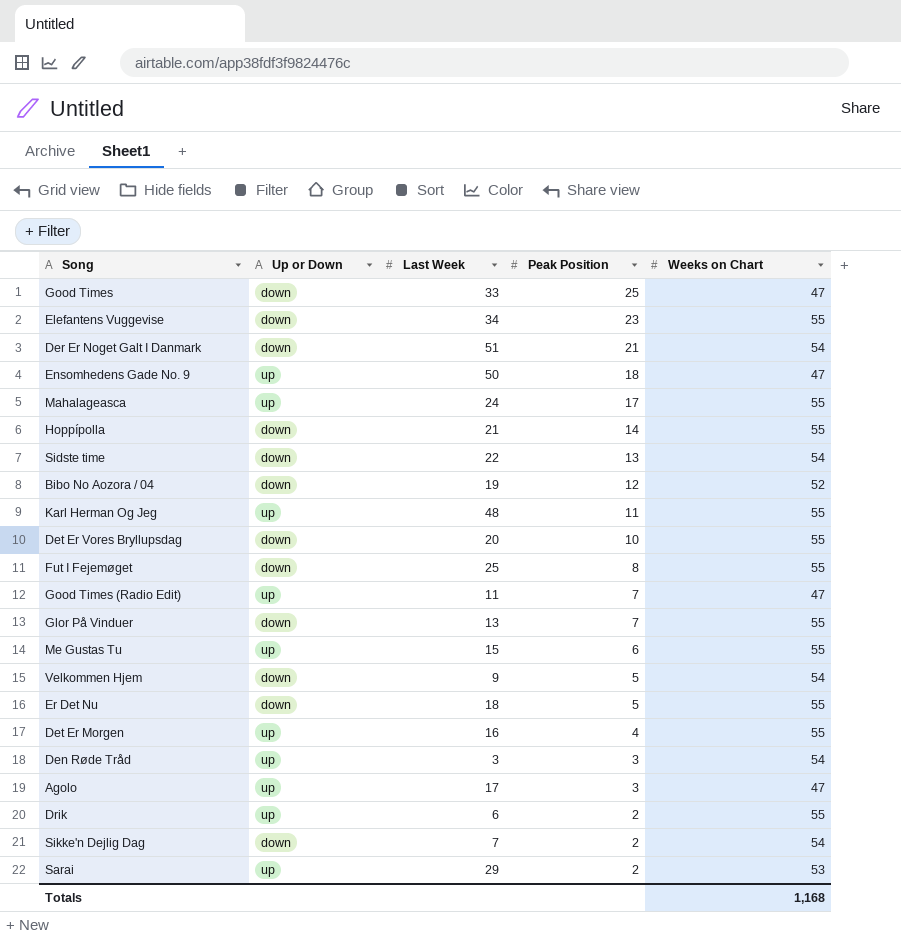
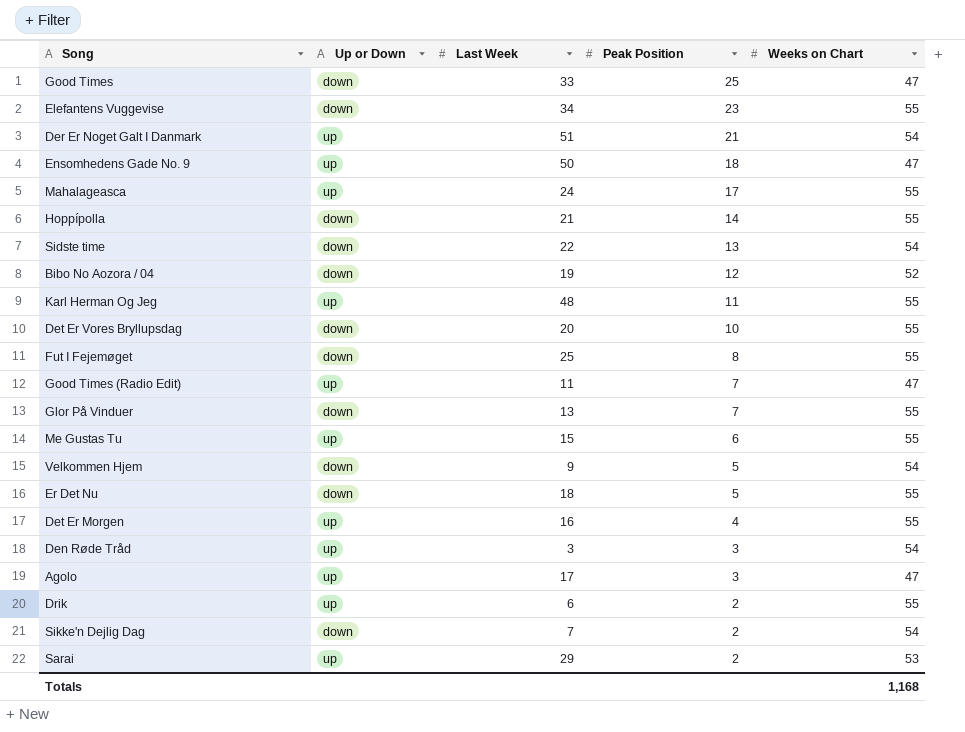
Der Er Noget Galt I Danmark | Up or Down: down -> up

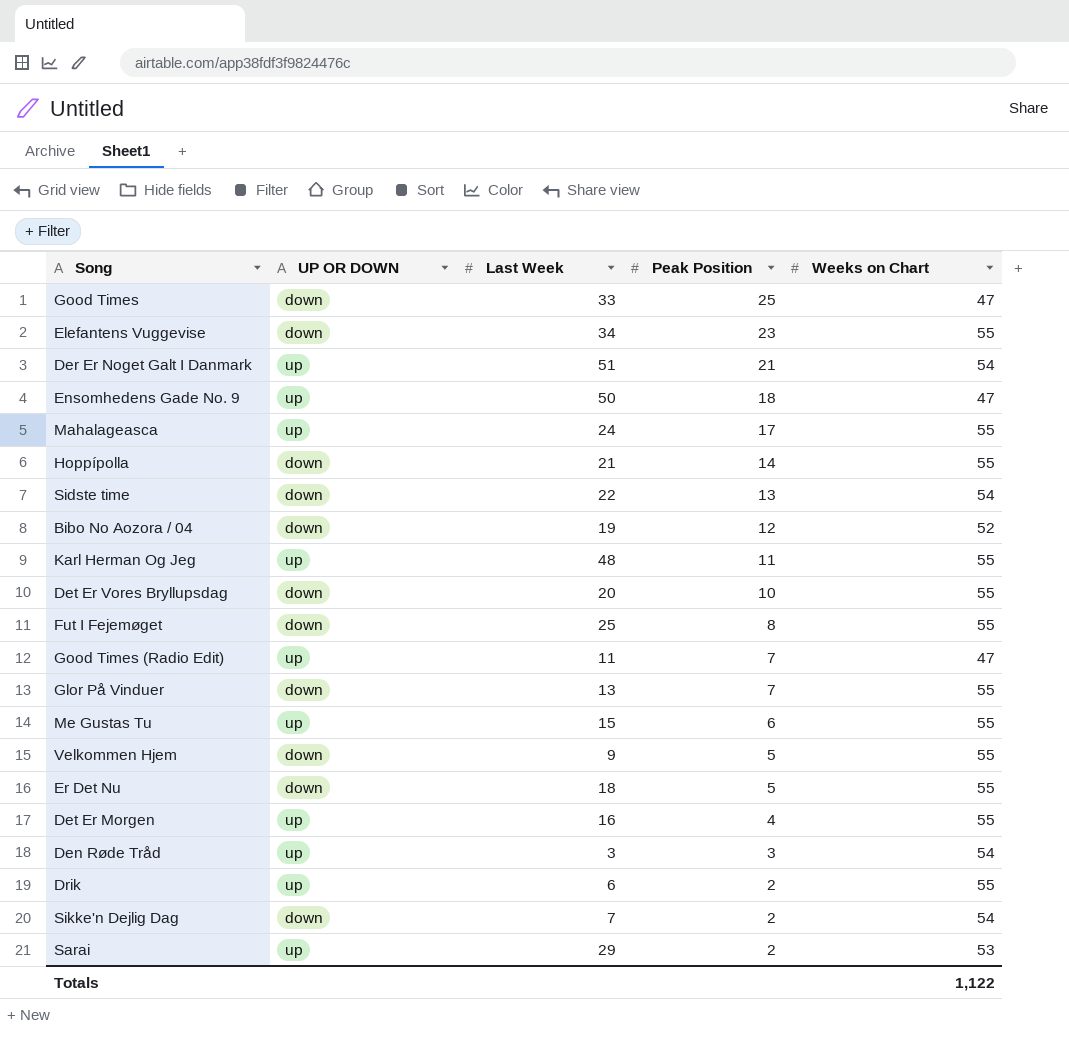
column name: Up or Down -> UP OR DOWN
row Agolo: up | 17 | 3 | 47 -> none
Velkommen Hjem | Weeks on Chart: 54 -> 55
Totals | Weeks on Chart: 1,168 -> 1,122

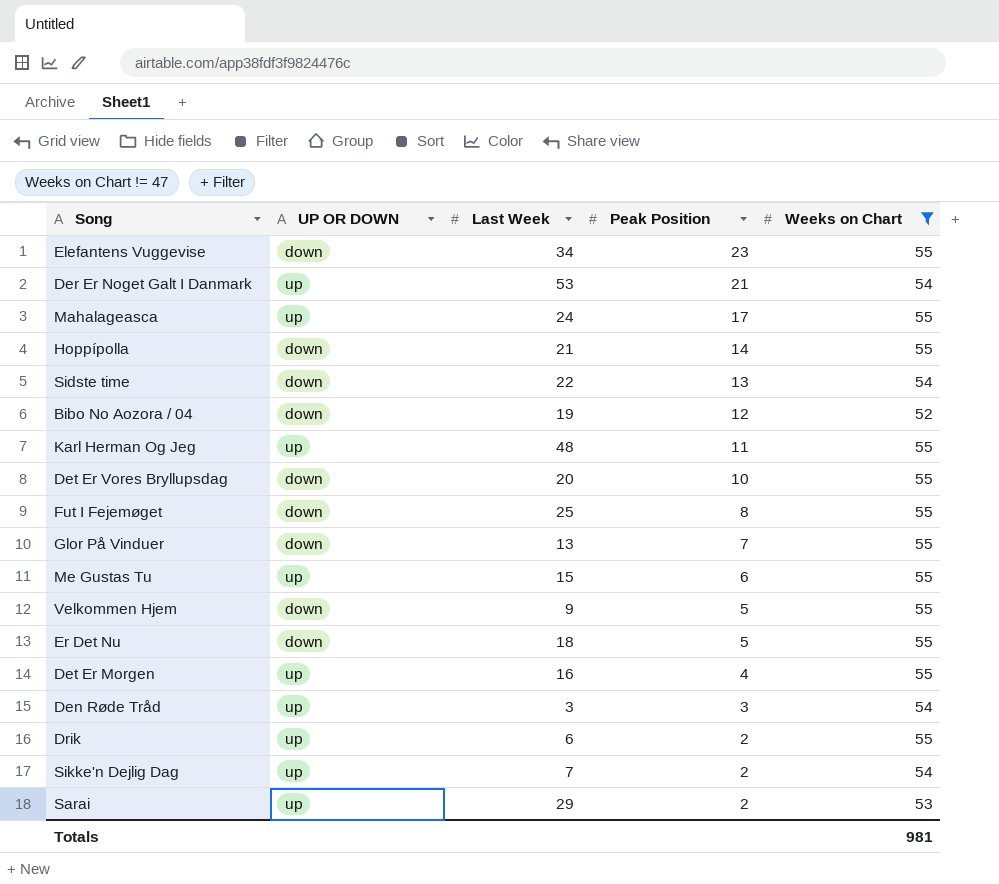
filter: none -> Weeks on Chart != 47
Der Er Noget Galt I Danmark | Last Week: 51 -> 53
Sikke'n Dejlig Dag | UP OR DOWN: down -> up
Totals | Weeks on Chart: 1,122 -> 981

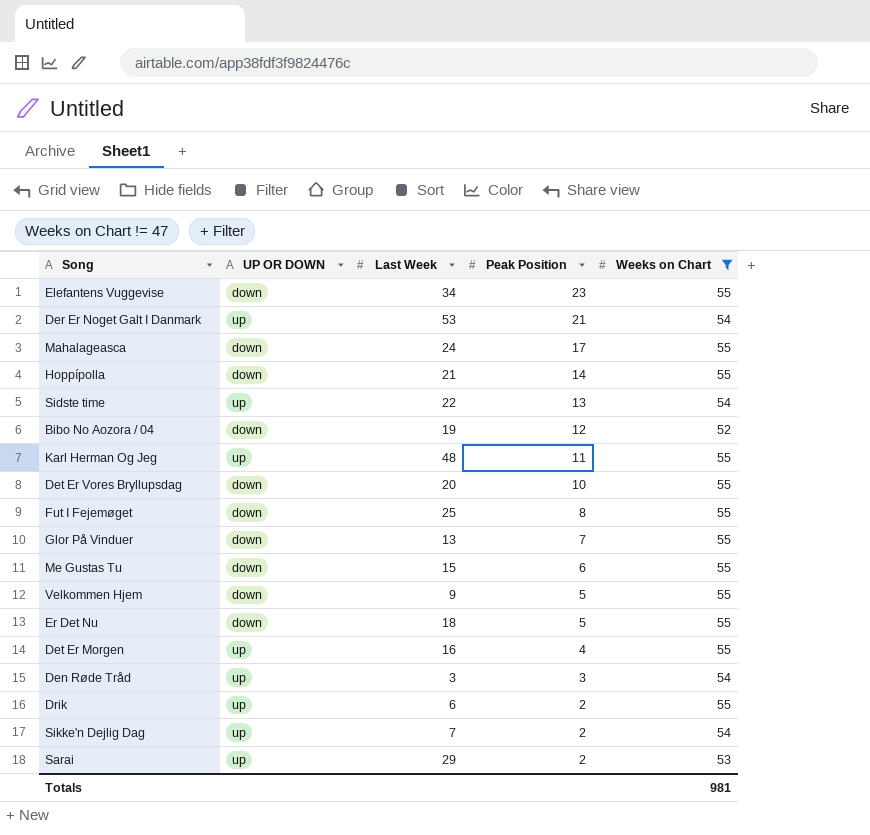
Mahalageasca | UP OR DOWN: up -> down
Sidste time | UP OR DOWN: down -> up
Me Gustas Tu | UP OR DOWN: up -> down

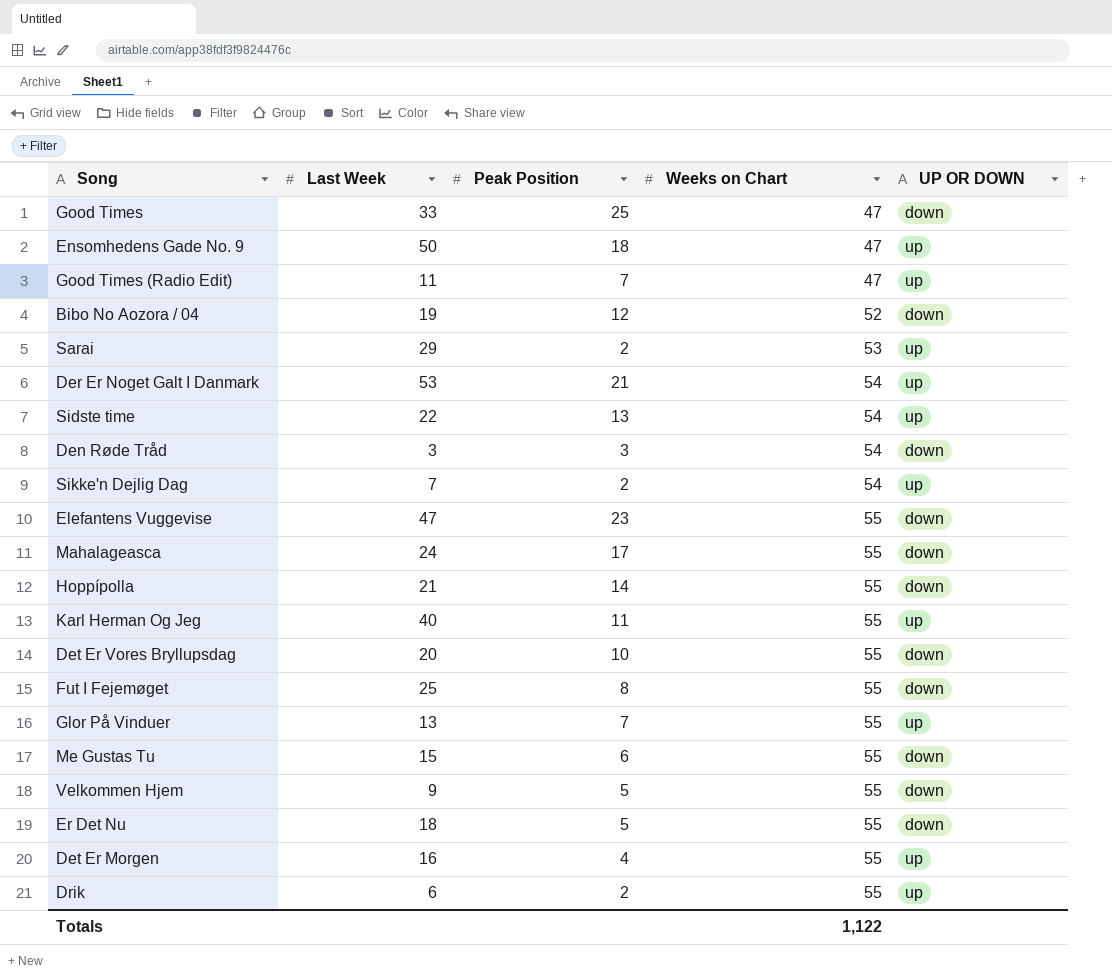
filter: Weeks on Chart != 47 -> none
row order: Peak Position descending -> Weeks on Chart ascending
column UP OR DOWN | position: 2 -> 5
Den Røde Tråd | UP OR DOWN: up -> down
Elefantens Vuggevise | Last Week: 34 -> 47
Karl Herman Og Jeg | Last Week: 48 -> 40
Glor På Vinduer | UP OR DOWN: down -> up
Totals | Weeks on Chart: 981 -> 1,122

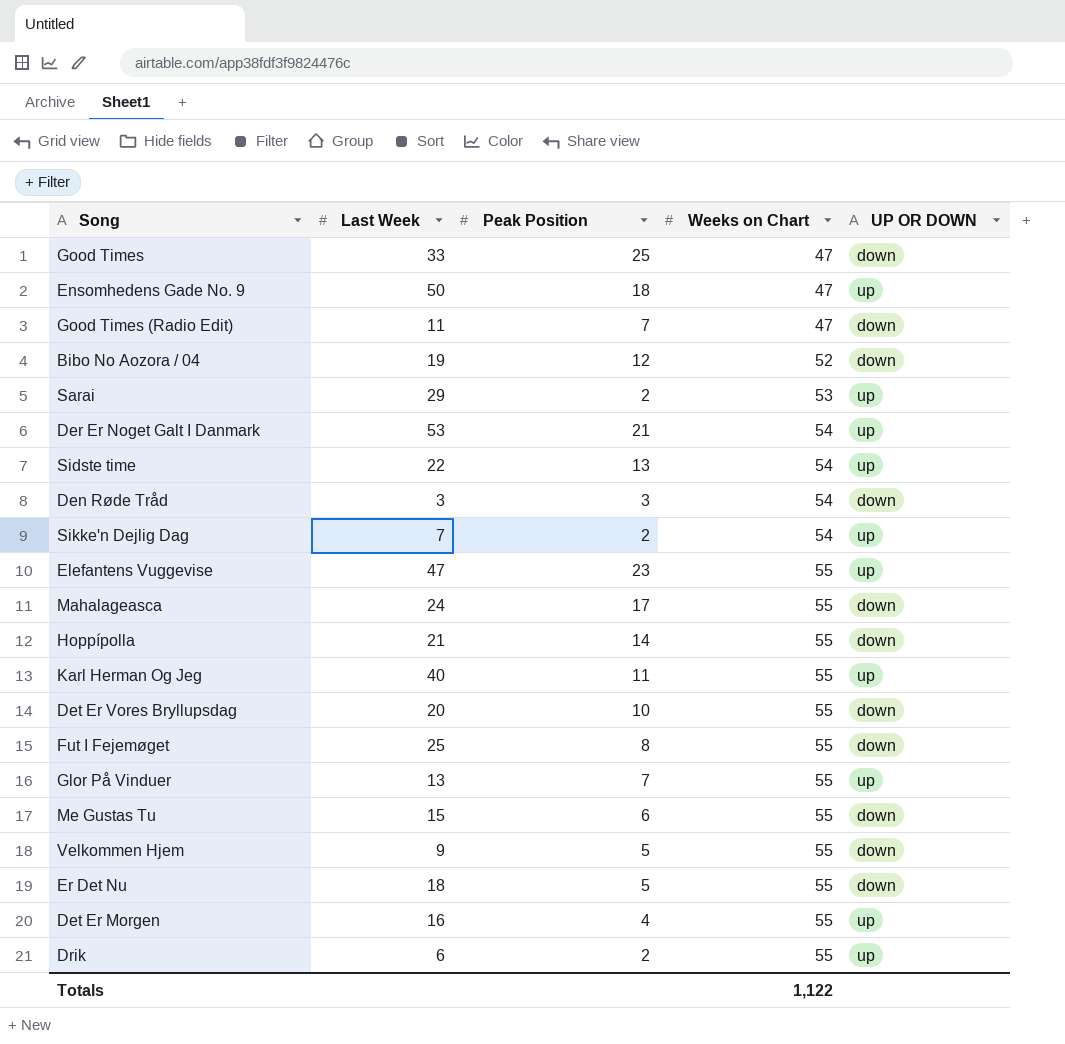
Good Times (Radio Edit) | UP OR DOWN: up -> down
Elefantens Vuggevise | UP OR DOWN: down -> up

